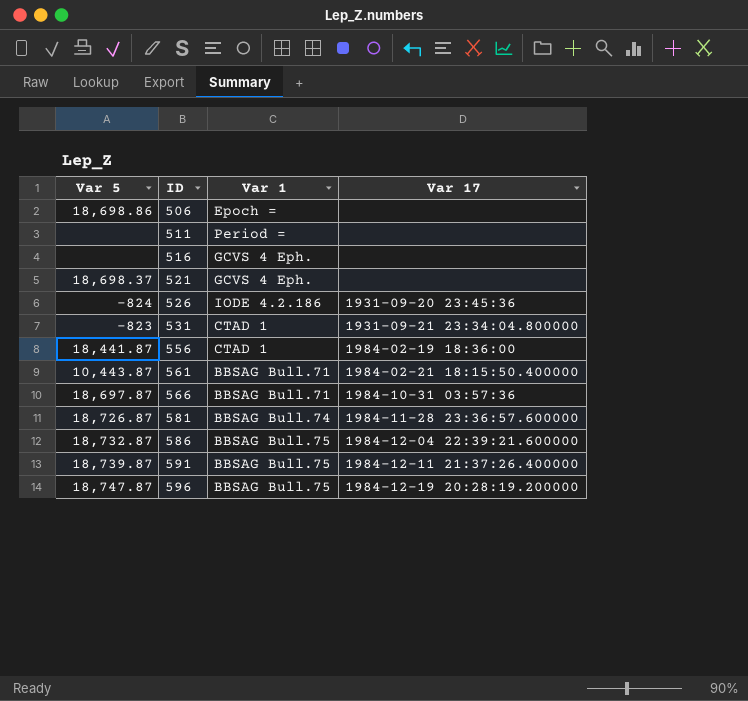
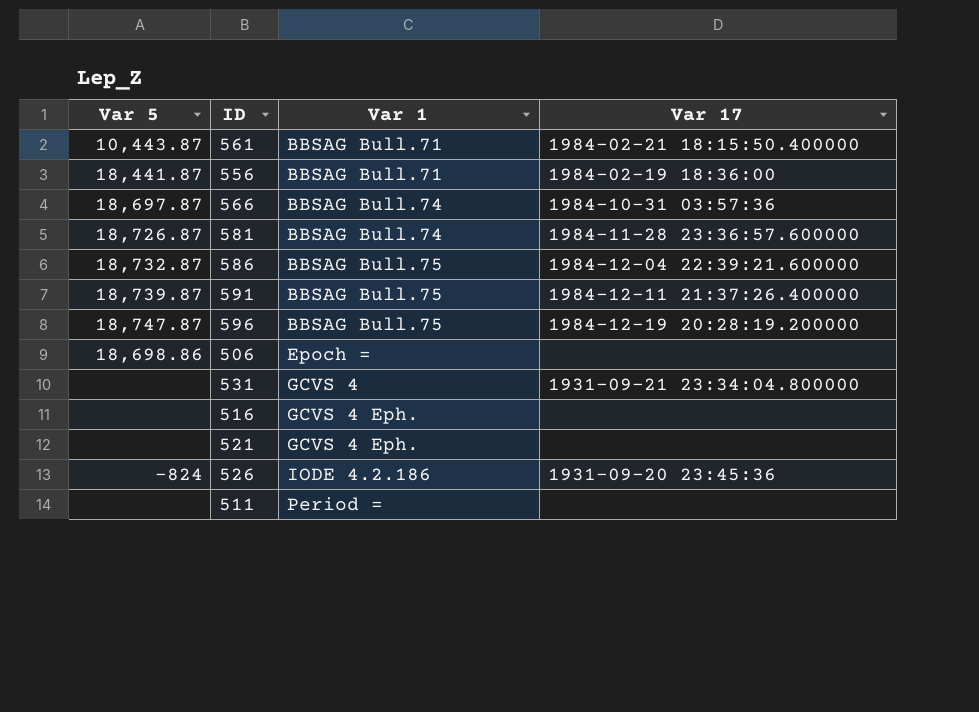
row order: ID ascending -> Var 1 ascending
556 | Var 1: CTAD 1 -> BBSAG Bull.71
566 | Var 1: BBSAG Bull.71 -> BBSAG Bull.74
531 | Var 5: -823 -> none
531 | Var 1: CTAD 1 -> GCVS 4
521 | Var 5: 18,698.37 -> none

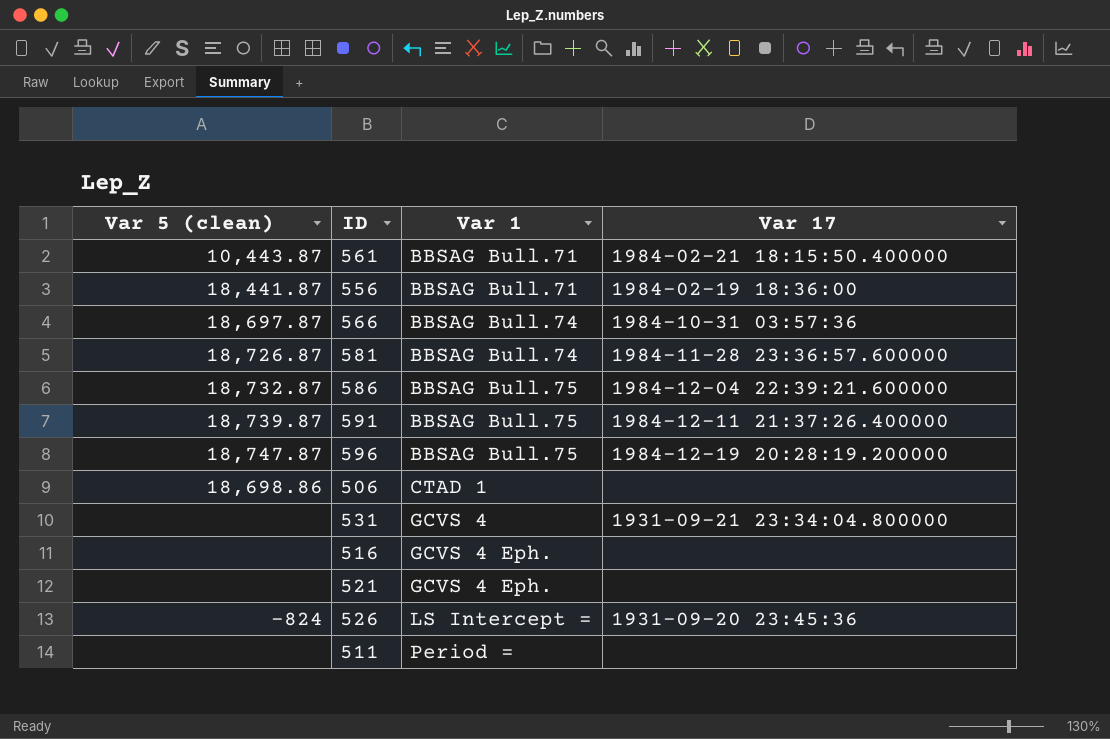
column name: Var 5 -> Var 5 (clean)
506 | Var 1: Epoch = -> CTAD 1
526 | Var 1: IODE 4.2.186 -> LS Intercept =

